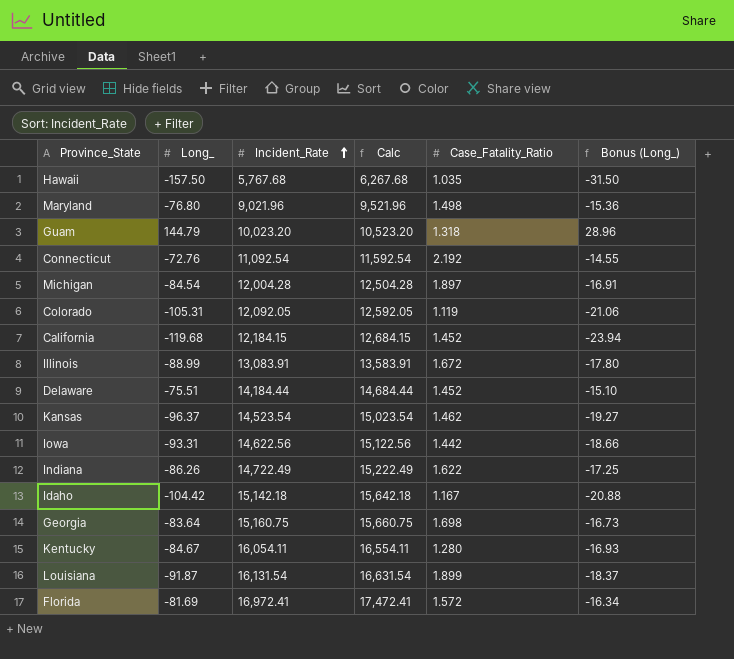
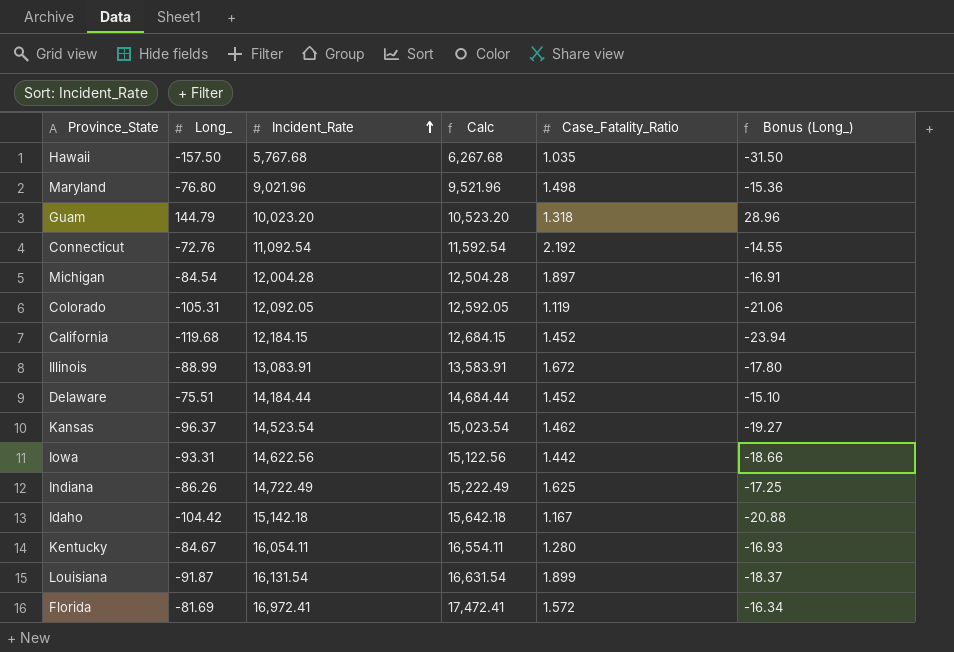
row Georgia: -83.64 | 15,160.75 | 15,660.75 | 1.698 | -16.73 -> none
Indiana | Case_Fatality_Ratio: 1.622 -> 1.625

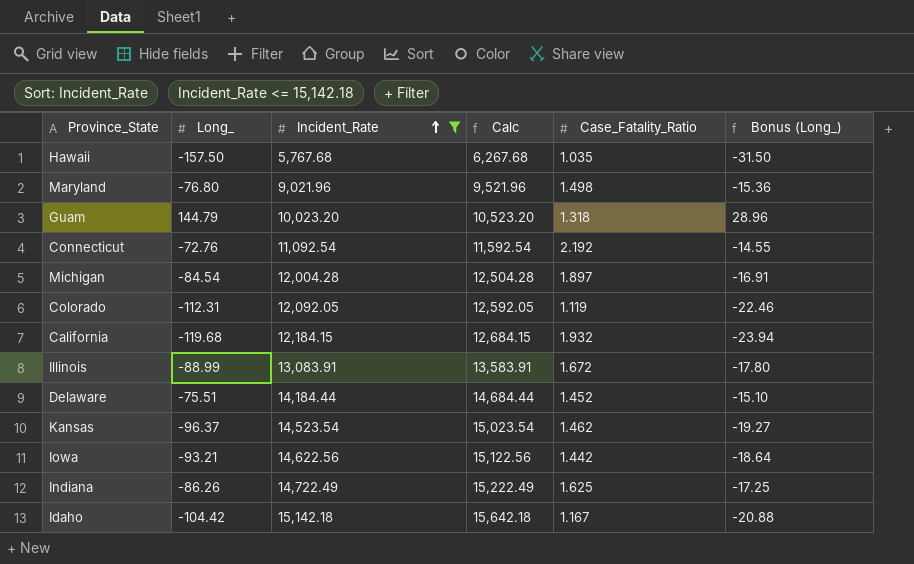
filter: none -> Incident_Rate <= 15,142.18
Colorado | Long_: -105.31 -> -112.31
Colorado | Bonus (Long_): -21.06 -> -22.46
California | Case_Fatality_Ratio: 1.452 -> 1.932
Iowa | Long_: -93.31 -> -93.21
Iowa | Bonus (Long_): -18.66 -> -18.64

